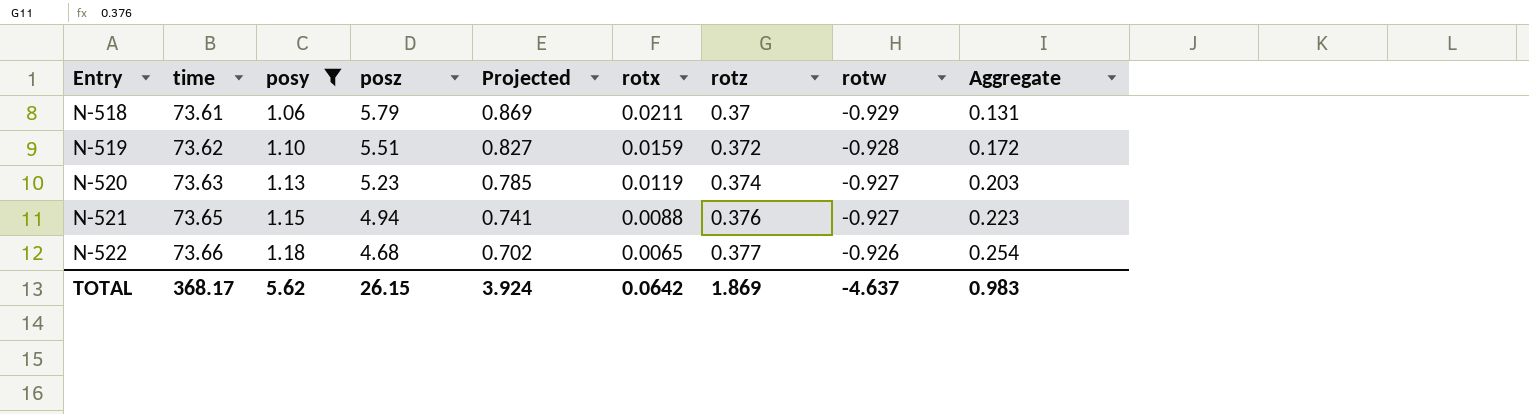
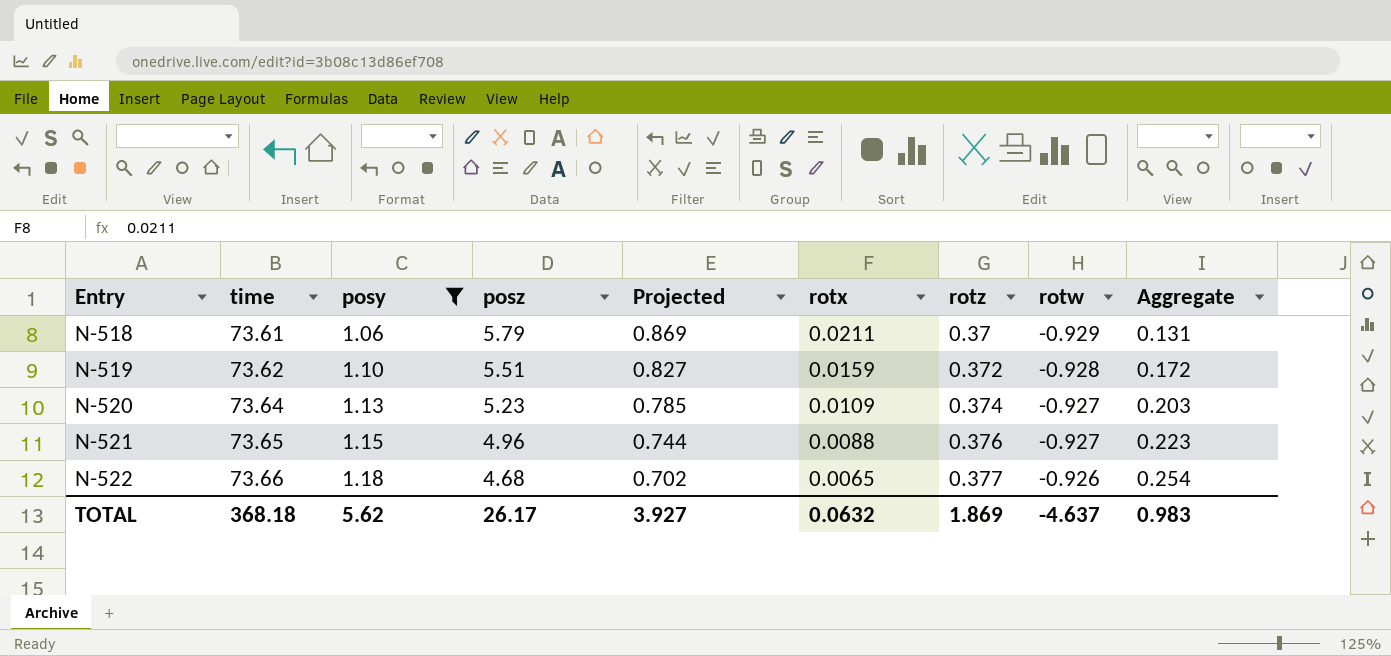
N-520 | time: 73.63 -> 73.64
N-520 | rotx: 0.0119 -> 0.0109
N-521 | posz: 4.94 -> 4.96
N-521 | Projected: 0.741 -> 0.744
TOTAL | time: 368.17 -> 368.18
TOTAL | posz: 26.15 -> 26.17
TOTAL | Projected: 3.924 -> 3.927
TOTAL | rotx: 0.0642 -> 0.0632

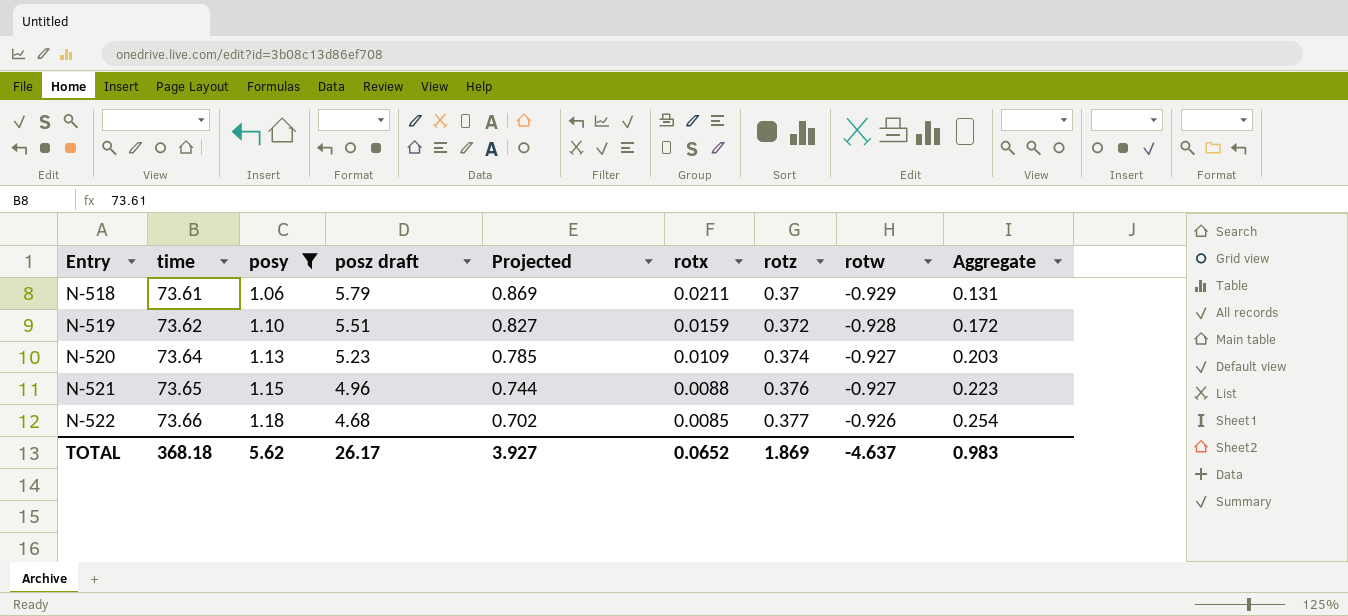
column name: posz -> posz draft
N-522 | rotx: 0.0065 -> 0.0085
TOTAL | rotx: 0.0632 -> 0.0652

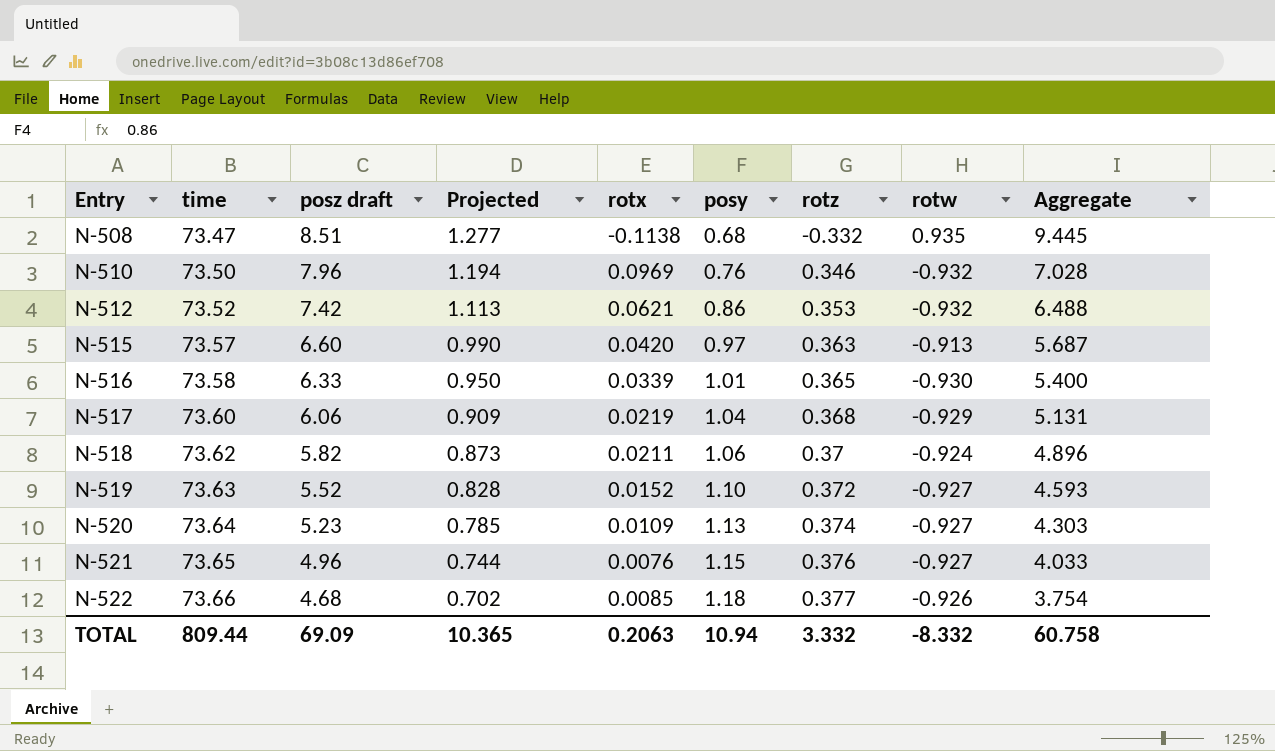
filter: posy >= 1.06 -> none
column posy | position: 3 -> 6
column Aggregate | formula: [posy] + [rotw] -> [posz draft] + [rotw]
N-518 | time: 73.61 -> 73.62
N-518 | posz draft: 5.79 -> 5.82
N-518 | Projected: 0.869 -> 0.873
N-518 | rotw: -0.929 -> -0.924
N-519 | time: 73.62 -> 73.63
N-519 | posz draft: 5.51 -> 5.52
N-519 | Projected: 0.827 -> 0.828
N-519 | rotx: 0.0159 -> 0.0152
N-519 | rotw: -0.928 -> -0.927
N-521 | rotx: 0.0088 -> 0.0076
TOTAL | time: 368.18 -> 809.44
TOTAL | posz draft: 26.17 -> 69.09
TOTAL | Projected: 3.927 -> 10.365
TOTAL | rotx: 0.0652 -> 0.2063
TOTAL | posy: 5.62 -> 10.94
TOTAL | rotz: 1.869 -> 3.332
TOTAL | rotw: -4.637 -> -8.332
TOTAL | Aggregate: 0.983 -> 60.758

